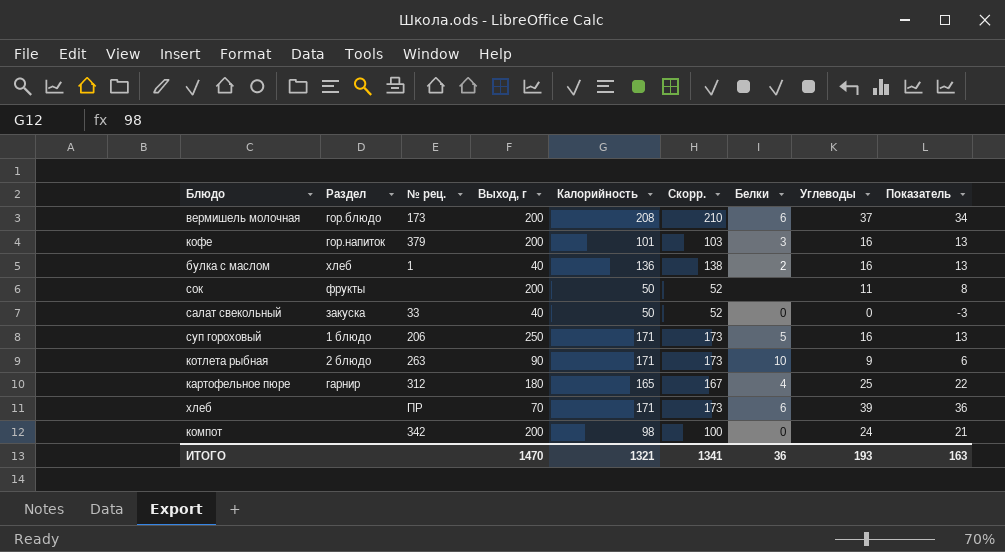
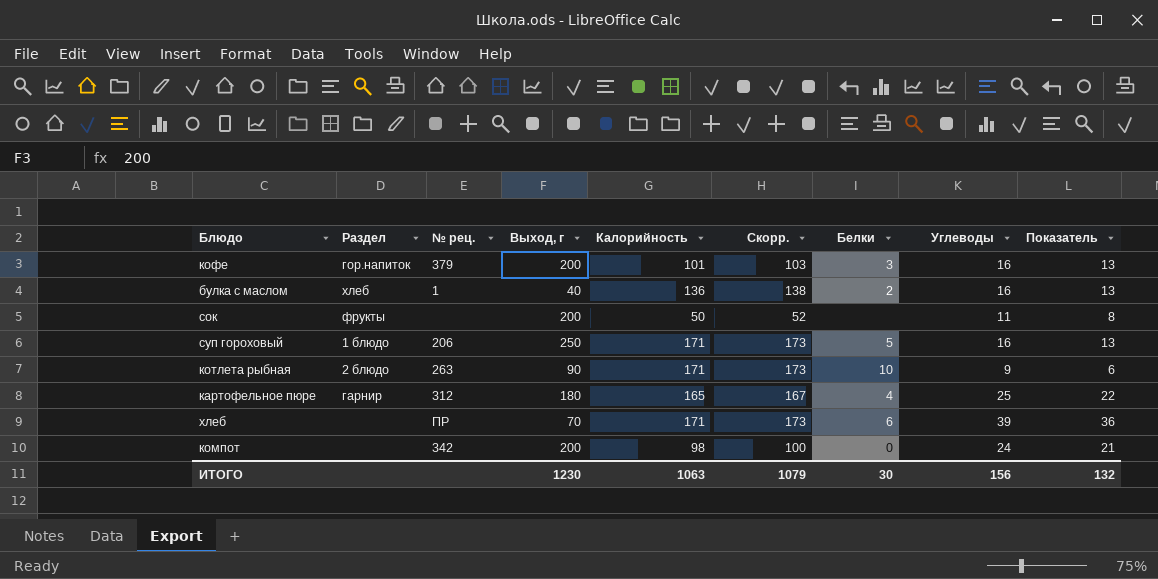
row вермишель молочная: гор.блюдо | 173 | 200 | 208 | 210 | 6 | 37 | 34 -> none
row салат свекольный: закуска | 33 | 40 | 50 | 52 | 0 | 0 | -3 -> none
ИТОГО | Выход, г: 1470 -> 1230
ИТОГО | Калорийность: 1321 -> 1063
ИТОГО | Скорр.: 1341 -> 1079
ИТОГО | Белки: 36 -> 30
ИТОГО | Углеводы: 193 -> 156
ИТОГО | Показатель: 163 -> 132

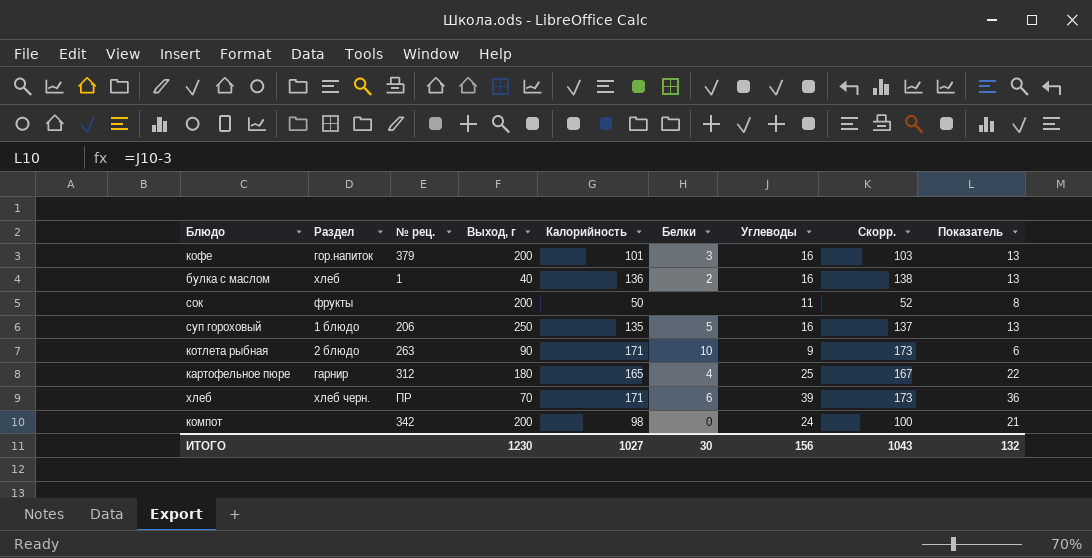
column Скорр. | position: 6 -> 8
суп гороховый | Калорийность: 171 -> 135
суп гороховый | Скорр.: 173 -> 137
хлеб | Раздел: none -> хлеб черн.
ИТОГО | Калорийность: 1063 -> 1027
ИТОГО | Скорр.: 1079 -> 1043

